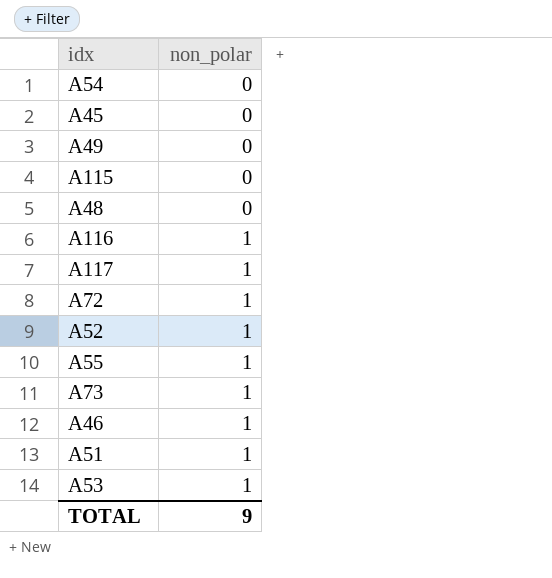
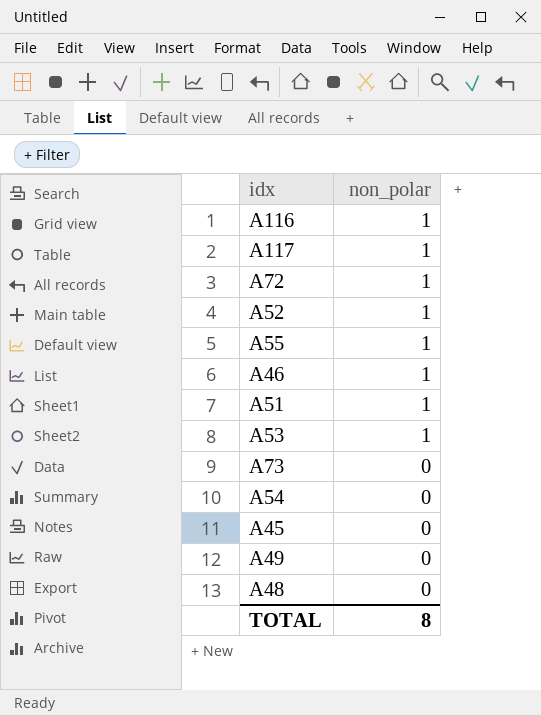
row order: non_polar ascending -> non_polar descending
row A115: 0 -> none
A73 | non_polar: 1 -> 0
TOTAL | non_polar: 9 -> 8

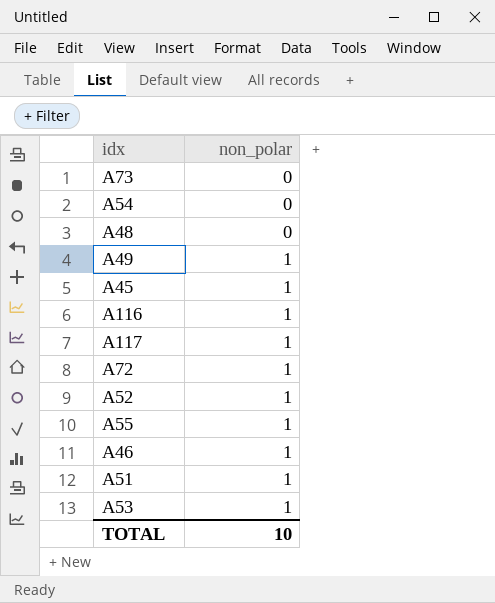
row order: non_polar descending -> non_polar ascending
A49 | non_polar: 0 -> 1
A45 | non_polar: 0 -> 1
TOTAL | non_polar: 8 -> 10

